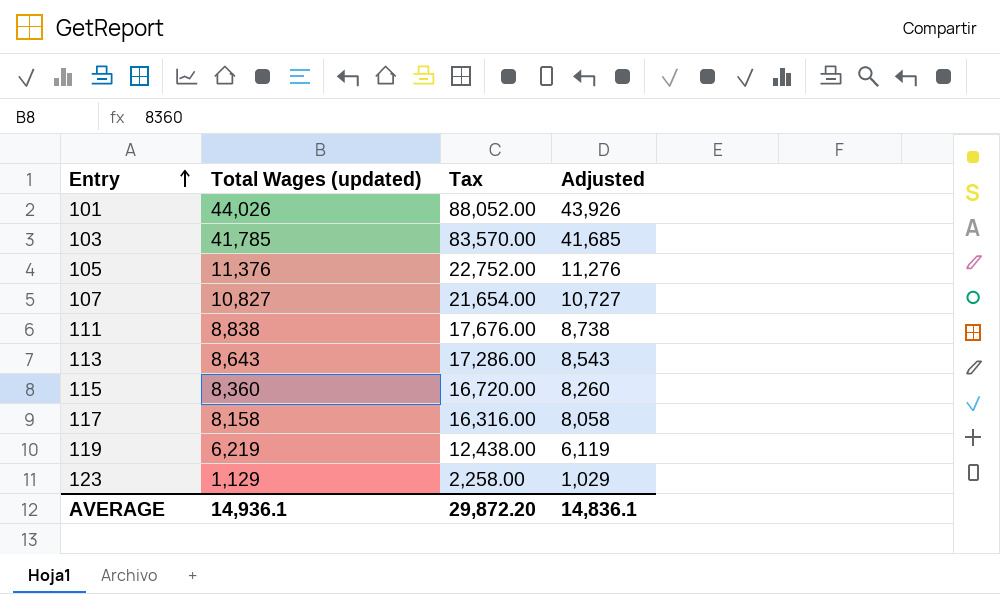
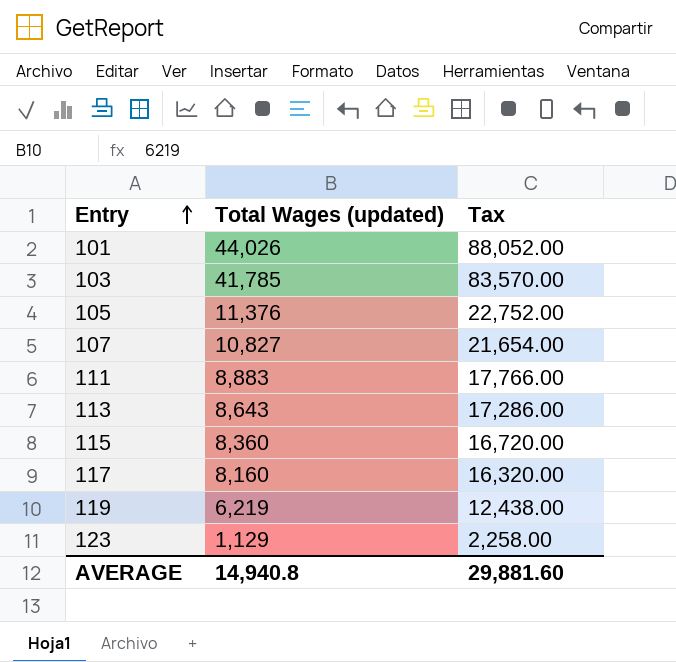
column Adjusted | formula: [Total Wages (updated)] - 100 -> none
111 | Total Wages (updated): 8,838 -> 8,883
111 | Tax: 17,676.00 -> 17,766.00
117 | Total Wages (updated): 8,158 -> 8,160
117 | Tax: 16,316.00 -> 16,320.00
AVERAGE | Total Wages (updated): 14,936.1 -> 14,940.8
AVERAGE | Tax: 29,872.20 -> 29,881.60

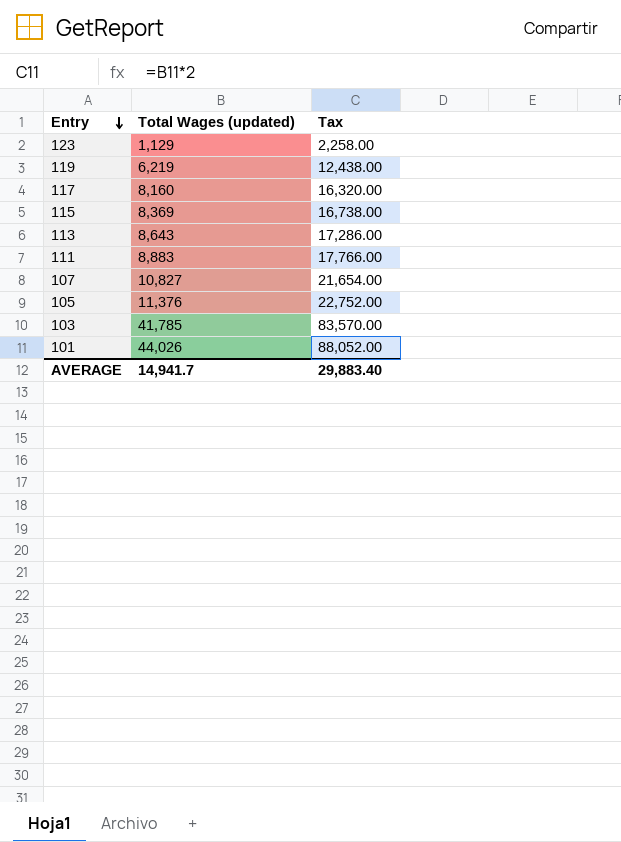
row order: Entry ascending -> Entry descending
115 | Total Wages (updated): 8,360 -> 8,369
115 | Tax: 16,720.00 -> 16,738.00
AVERAGE | Total Wages (updated): 14,940.8 -> 14,941.7
AVERAGE | Tax: 29,881.60 -> 29,883.40

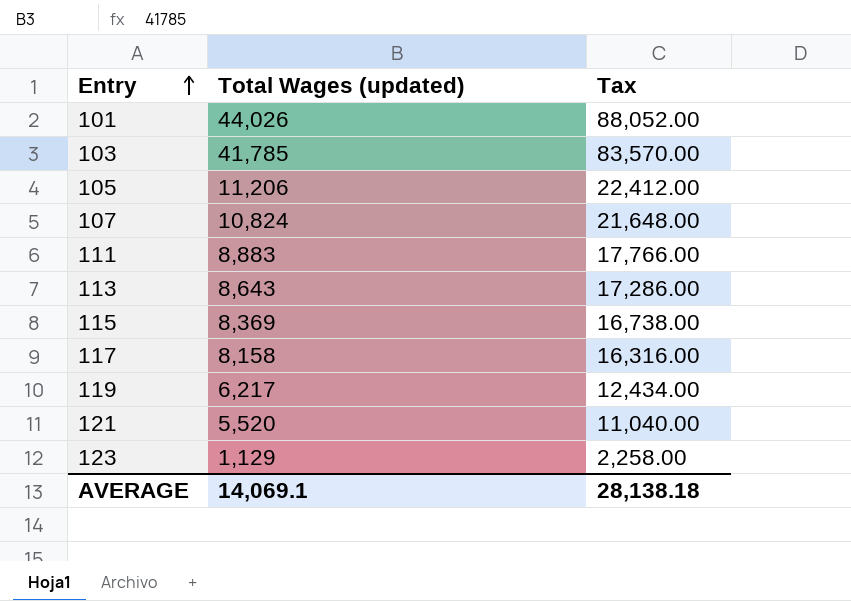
row order: Entry descending -> Entry ascending
105 | Total Wages (updated): 11,376 -> 11,206
105 | Tax: 22,752.00 -> 22,412.00
107 | Total Wages (updated): 10,827 -> 10,824
107 | Tax: 21,654.00 -> 21,648.00
117 | Total Wages (updated): 8,160 -> 8,158
117 | Tax: 16,320.00 -> 16,316.00
119 | Total Wages (updated): 6,219 -> 6,217
119 | Tax: 12,438.00 -> 12,434.00
row 121: none -> 5,520 | 11,040.00
AVERAGE | Total Wages (updated): 14,941.7 -> 14,069.1
AVERAGE | Tax: 29,883.40 -> 28,138.18

